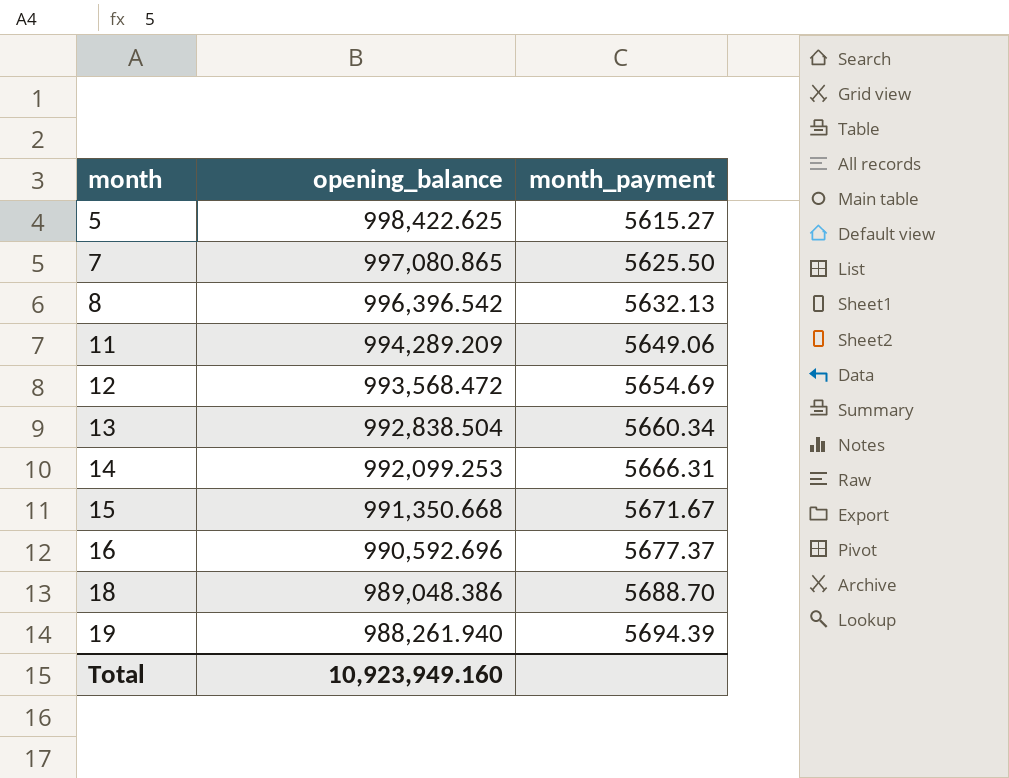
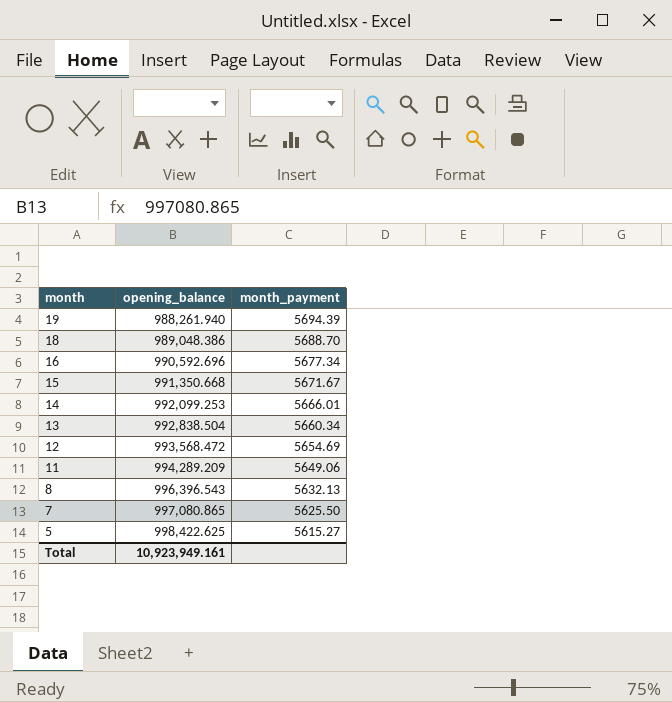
row order: month ascending -> month descending
16 | month_payment: 5677.37 -> 5677.34
14 | month_payment: 5666.31 -> 5666.01
8 | opening_balance: 996,396.542 -> 996,396.543
Total | opening_balance: 10,923,949.160 -> 10,923,949.161

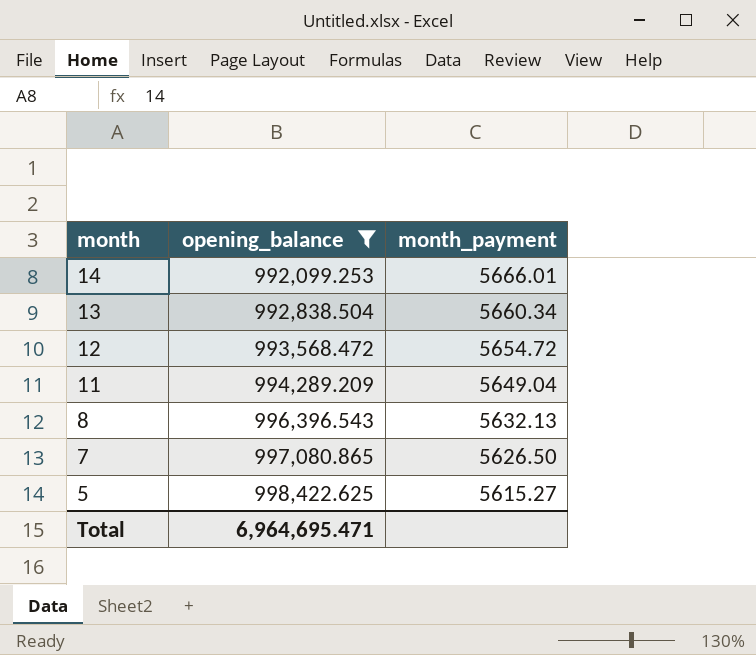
filter: none -> opening_balance >= 992,099.253
12 | month_payment: 5654.69 -> 5654.72
11 | month_payment: 5649.06 -> 5649.04
7 | month_payment: 5625.50 -> 5626.50
Total | opening_balance: 10,923,949.161 -> 6,964,695.471

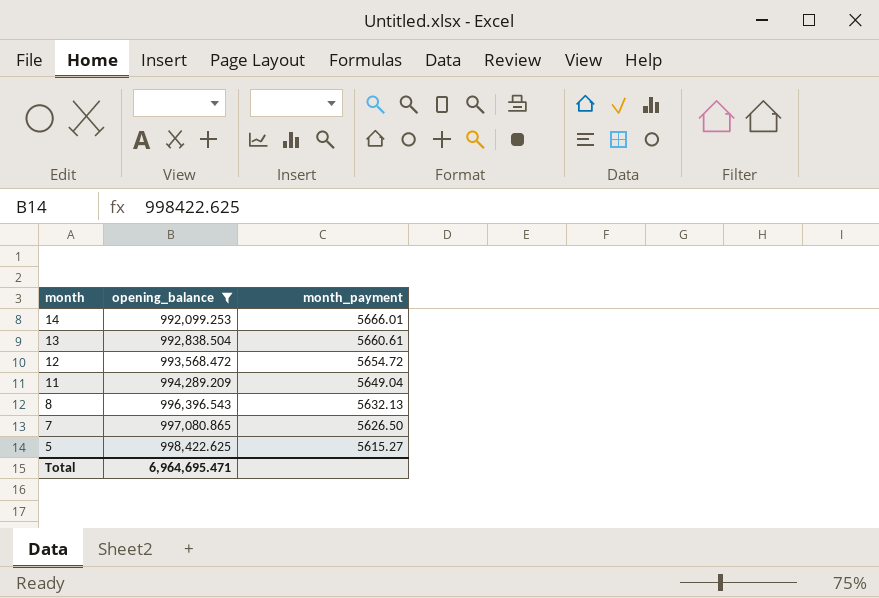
13 | month_payment: 5660.34 -> 5660.61

